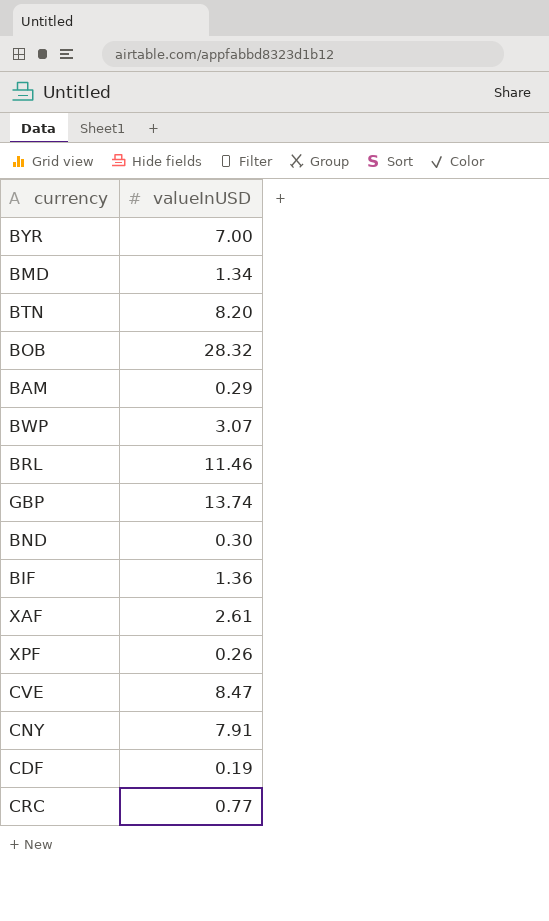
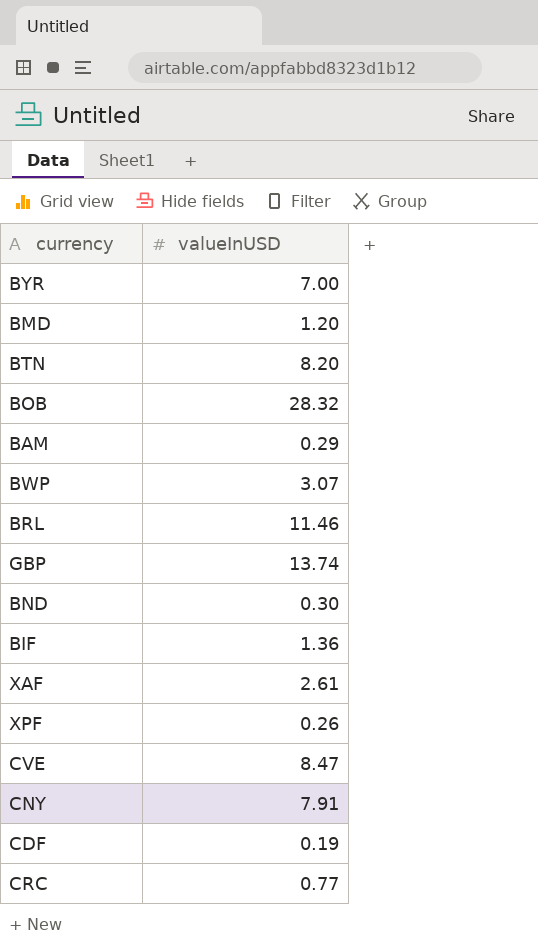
BMD | valueInUSD: 1.34 -> 1.20

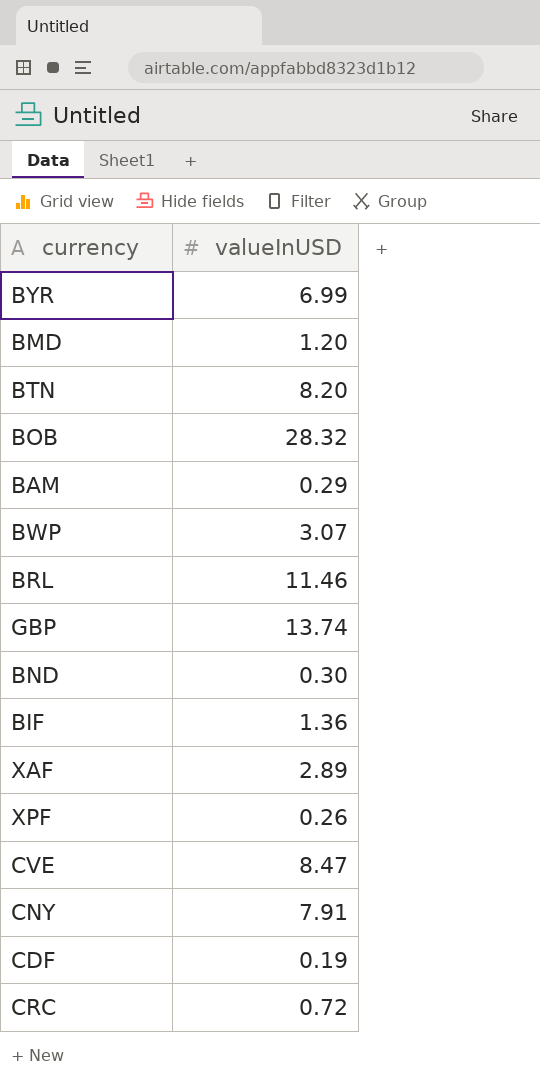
BYR | valueInUSD: 7.00 -> 6.99
XAF | valueInUSD: 2.61 -> 2.89
CRC | valueInUSD: 0.77 -> 0.72

